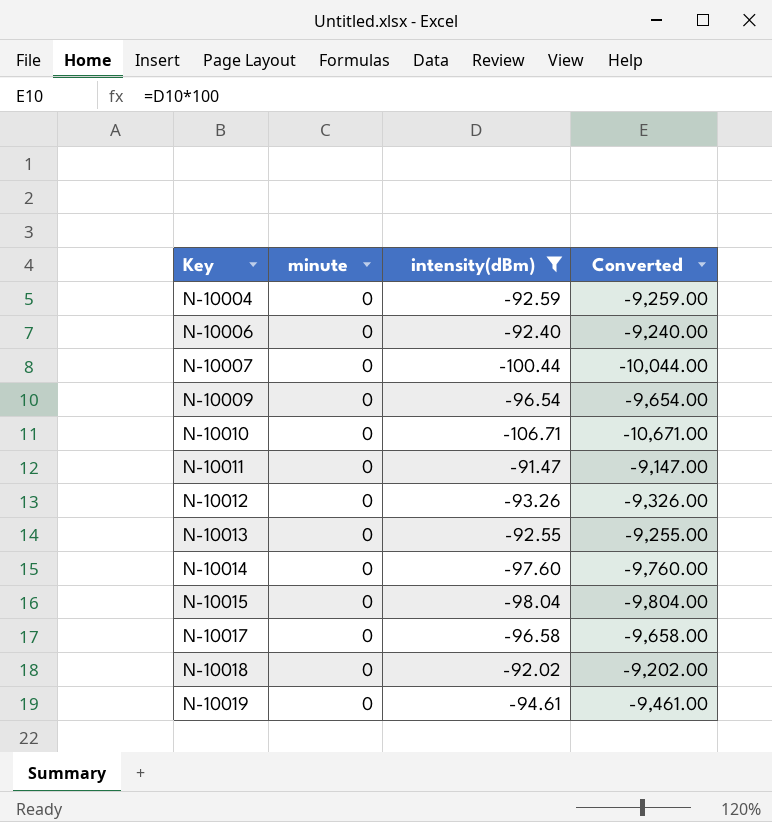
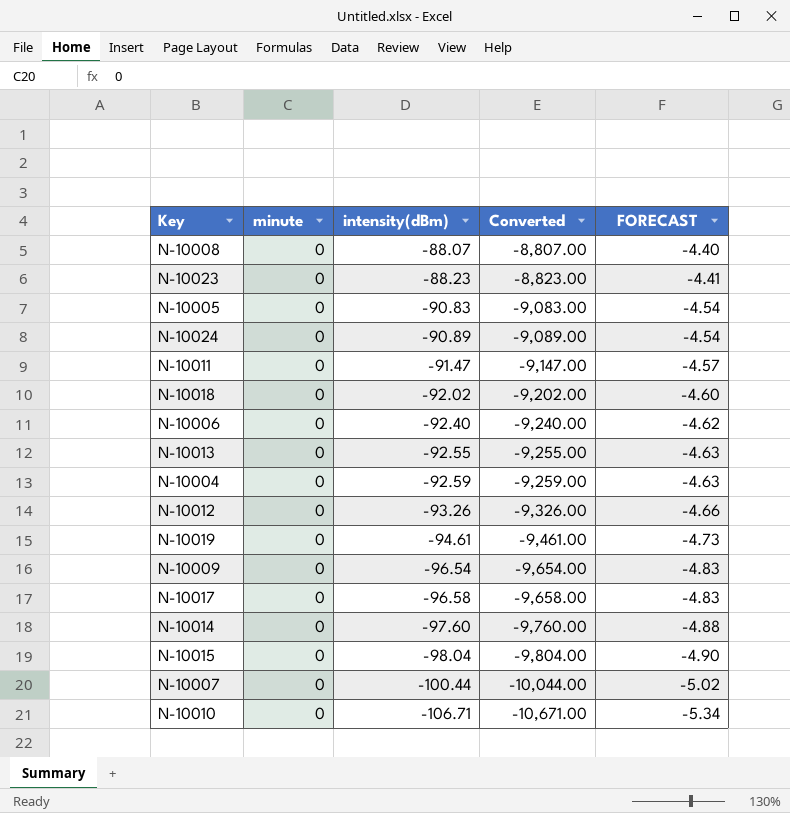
filter: intensity(dBm) <= -91.47 -> none
row order: Key ascending -> intensity(dBm) descending
column FORECAST | formula: none -> [intensity(dBm)] * 0.05

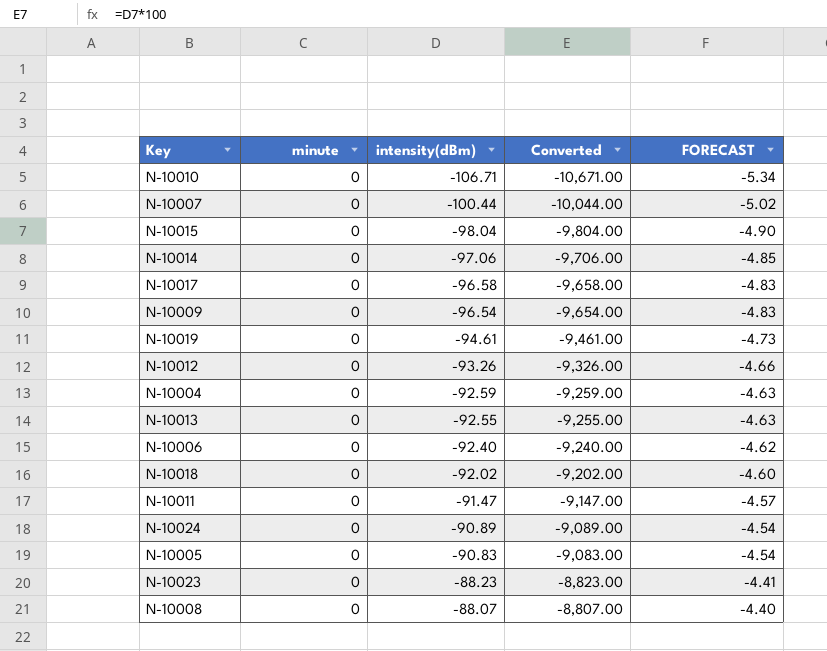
row order: intensity(dBm) descending -> intensity(dBm) ascending
N-10014 | intensity(dBm): -97.60 -> -97.06
N-10014 | Converted: -9,760.00 -> -9,706.00
N-10014 | FORECAST: -4.88 -> -4.85

